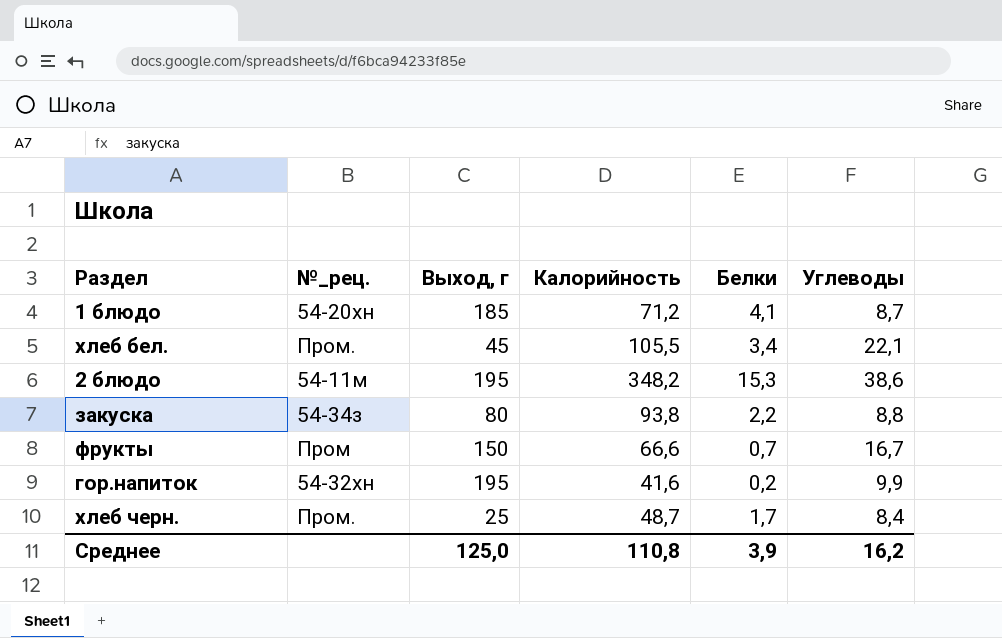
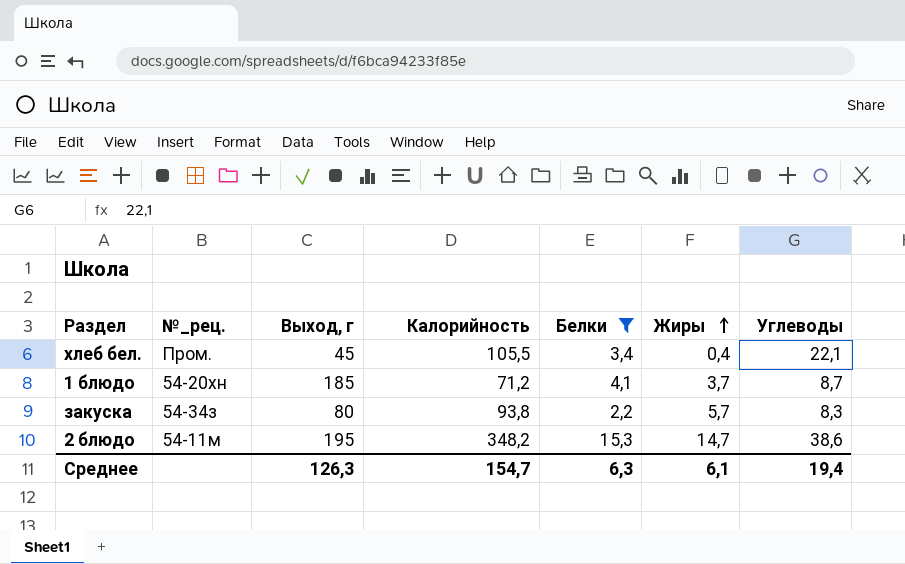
filter: none -> Белки >= 2,2
row order: none -> Жиры ascending
column Жиры | position: none -> 6
закуска | Углеводы: 8,8 -> 8,3
Среднее | Выход, г: 125,0 -> 126,3
Среднее | Калорийность: 110,8 -> 154,7
Среднее | Белки: 3,9 -> 6,3
Среднее | Углеводы: 16,2 -> 19,4

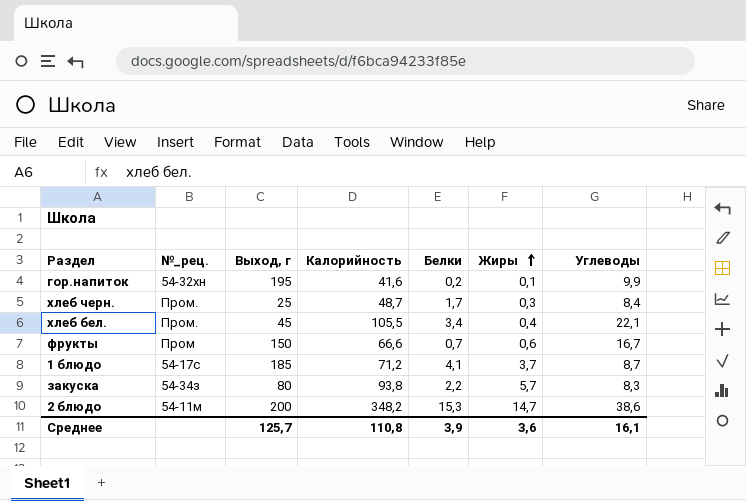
filter: Белки >= 2,2 -> none
1 блюдо | №_рец.: 54-20хн -> 54-17с
2 блюдо | Выход, г: 195 -> 200
Среднее | Выход, г: 126,3 -> 125,7
Среднее | Калорийность: 154,7 -> 110,8
Среднее | Белки: 6,3 -> 3,9
Среднее | Жиры: 6,1 -> 3,6
Среднее | Углеводы: 19,4 -> 16,1

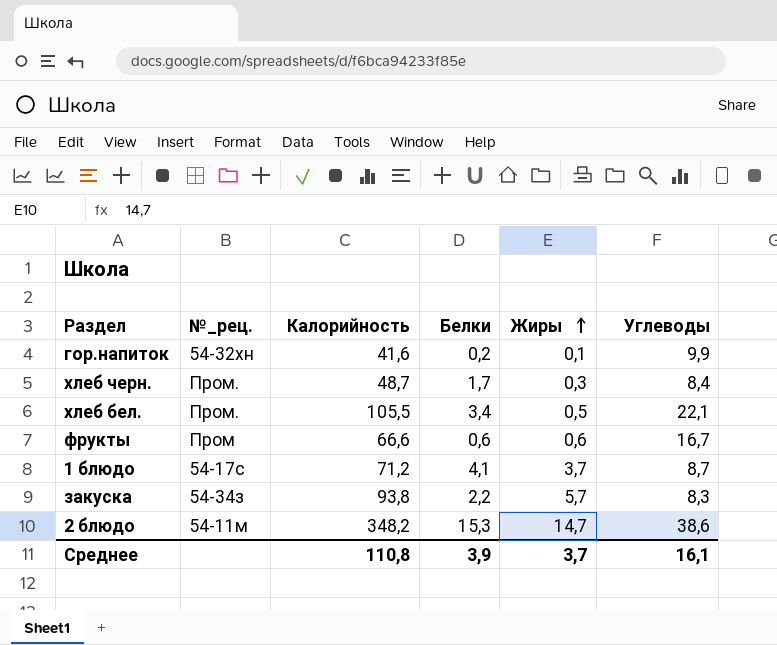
column Выход, г | position: 3 -> none
хлеб бел. | Жиры: 0,4 -> 0,5
фрукты | Белки: 0,7 -> 0,6
Среднее | Жиры: 3,6 -> 3,7

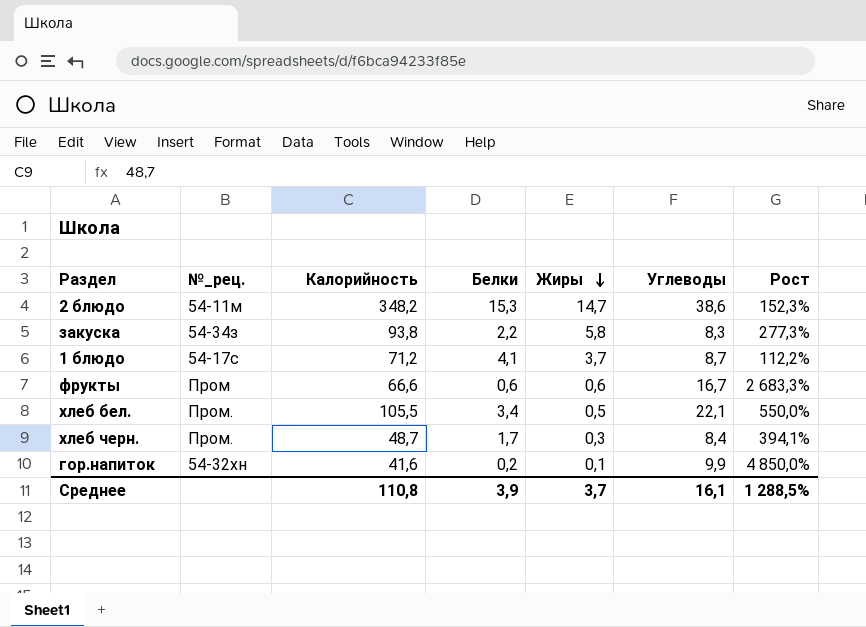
row order: Жиры ascending -> Жиры descending
column Рост | formula: none -> ([Углеводы] - [Белки]) / [Белки]
закуска | Жиры: 5,7 -> 5,8

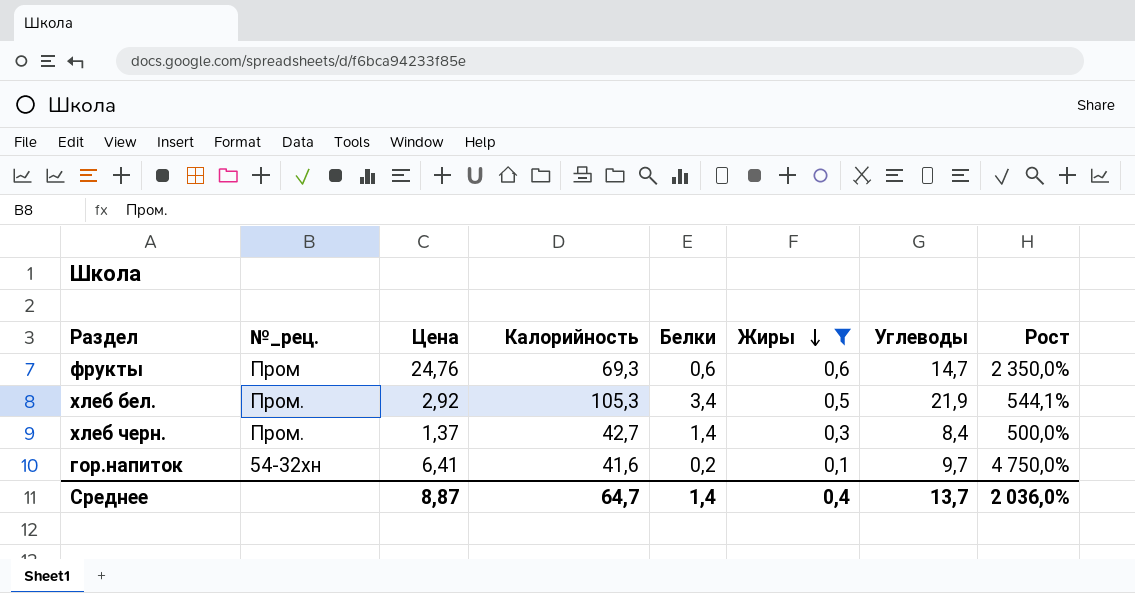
filter: none -> Жиры <= 0,6
column Цена | position: none -> 3
фрукты | Калорийность: 66,6 -> 69,3
фрукты | Углеводы: 16,7 -> 14,7
фрукты | Рост: 2 683,3% -> 2 350,0%
хлеб бел. | Калорийность: 105,5 -> 105,3
хлеб бел. | Углеводы: 22,1 -> 21,9
хлеб бел. | Рост: 550,0% -> 544,1%
хлеб черн. | Калорийность: 48,7 -> 42,7
хлеб черн. | Белки: 1,7 -> 1,4
хлеб черн. | Рост: 394,1% -> 500,0%
гор.напиток | Углеводы: 9,9 -> 9,7
гор.напиток | Рост: 4 850,0% -> 4 750,0%
Среднее | Калорийность: 110,8 -> 64,7
Среднее | Белки: 3,9 -> 1,4
Среднее | Жиры: 3,7 -> 0,4
Среднее | Углеводы: 16,1 -> 13,7
Среднее | Рост: 1 288,5% -> 2 036,0%

